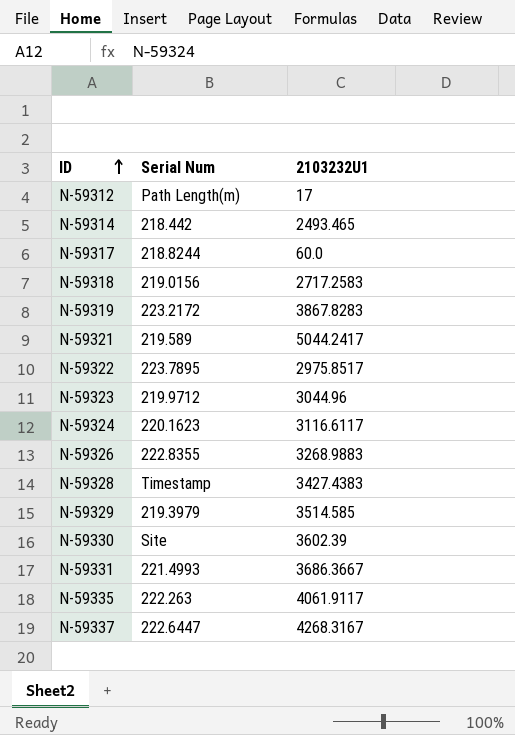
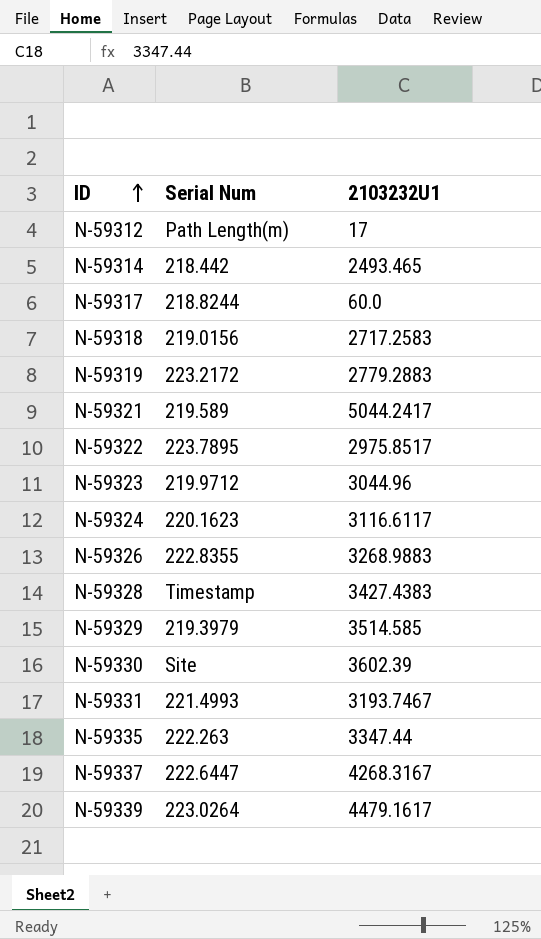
N-59319 | 2103232U1: 3867.8283 -> 2779.2883
N-59331 | 2103232U1: 3686.3667 -> 3193.7467
N-59335 | 2103232U1: 4061.9117 -> 3347.44
row N-59339: none -> 223.0264 | 4479.1617

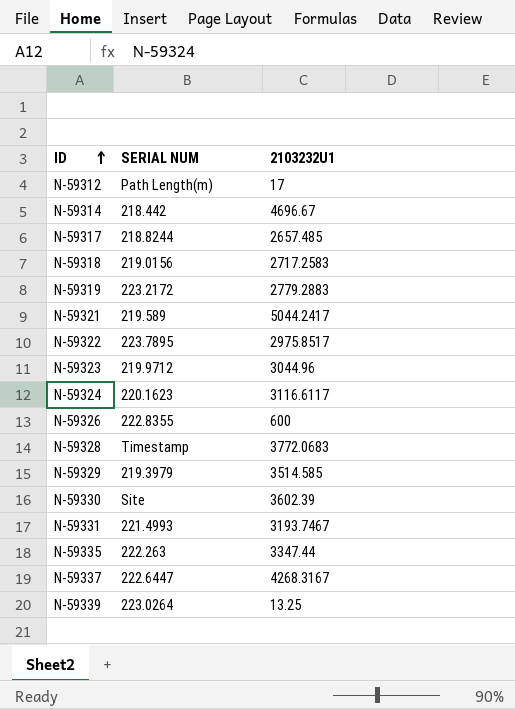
column name: Serial Num -> SERIAL NUM
N-59314 | 2103232U1: 2493.465 -> 4696.67
N-59317 | 2103232U1: 60.0 -> 2657.485
N-59326 | 2103232U1: 3268.9883 -> 600
N-59328 | 2103232U1: 3427.4383 -> 3772.0683
N-59339 | 2103232U1: 4479.1617 -> 13.25

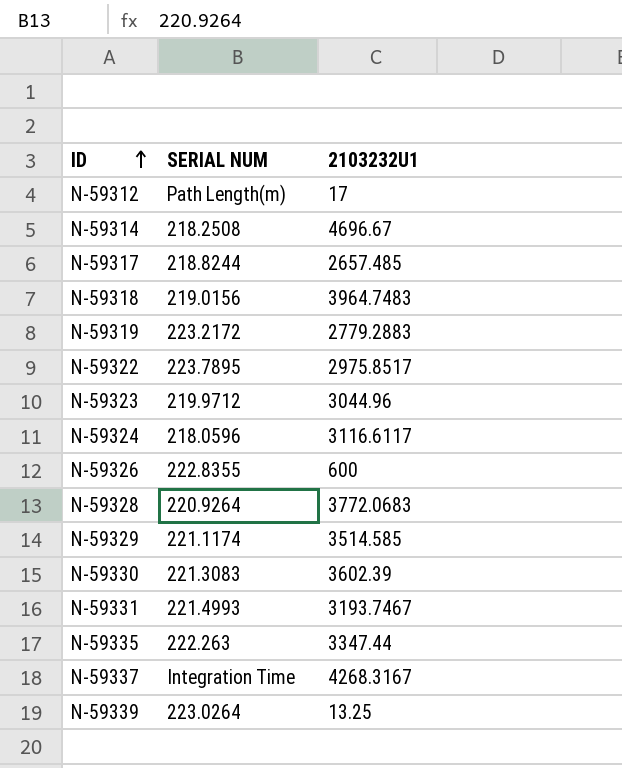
row N-59321: 219.589 | 5044.2417 -> none
N-59314 | SERIAL NUM: 218.442 -> 218.2508
N-59318 | 2103232U1: 2717.2583 -> 3964.7483
N-59324 | SERIAL NUM: 220.1623 -> 218.0596
N-59328 | SERIAL NUM: Timestamp -> 220.9264
N-59329 | SERIAL NUM: 219.3979 -> 221.1174
N-59330 | SERIAL NUM: Site -> 221.3083
N-59337 | SERIAL NUM: 222.6447 -> Integration Time

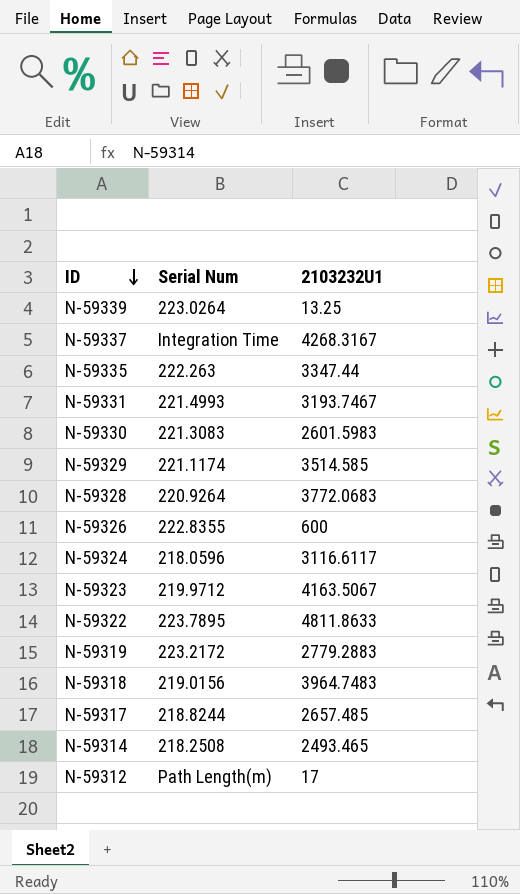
row order: ID ascending -> ID descending
column name: SERIAL NUM -> Serial Num
N-59330 | 2103232U1: 3602.39 -> 2601.5983
N-59323 | 2103232U1: 3044.96 -> 4163.5067
N-59322 | 2103232U1: 2975.8517 -> 4811.8633
N-59314 | 2103232U1: 4696.67 -> 2493.465

